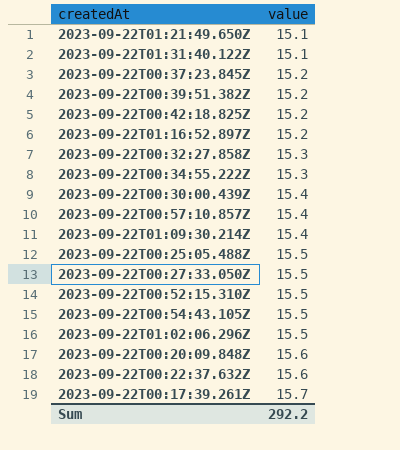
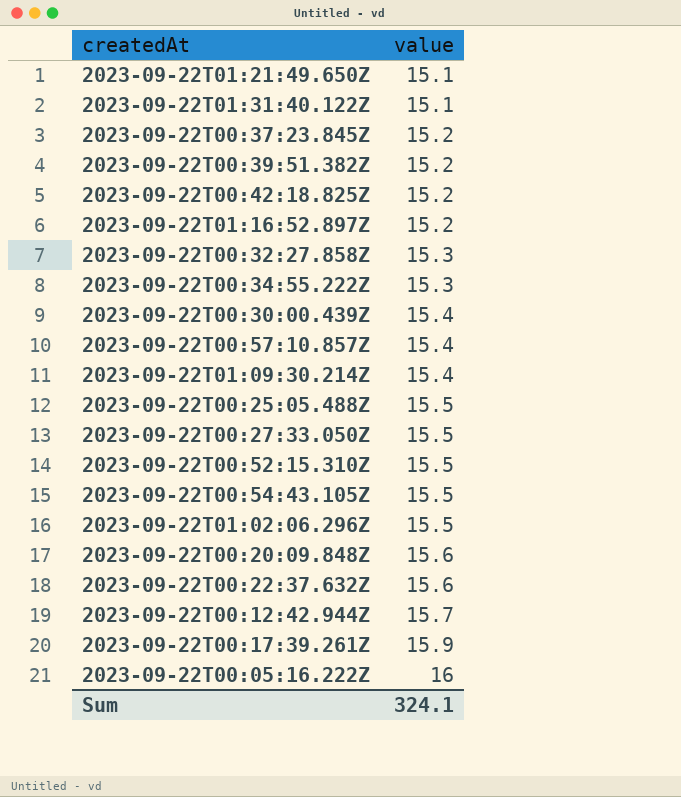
row 2023-09-22T00:12:42.944Z: none -> 15.7
2023-09-22T00:17:39.261Z | value: 15.7 -> 15.9
row 2023-09-22T00:05:16.222Z: none -> 16
Sum | value: 292.2 -> 324.1

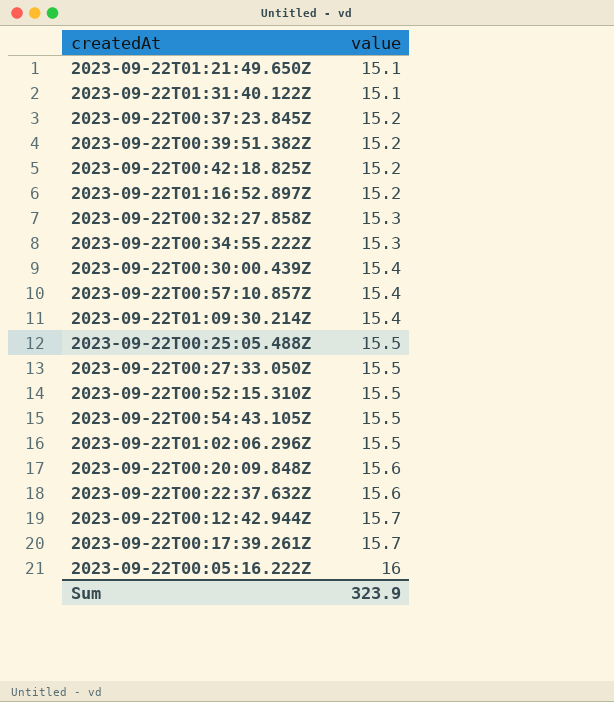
2023-09-22T00:17:39.261Z | value: 15.9 -> 15.7
Sum | value: 324.1 -> 323.9

